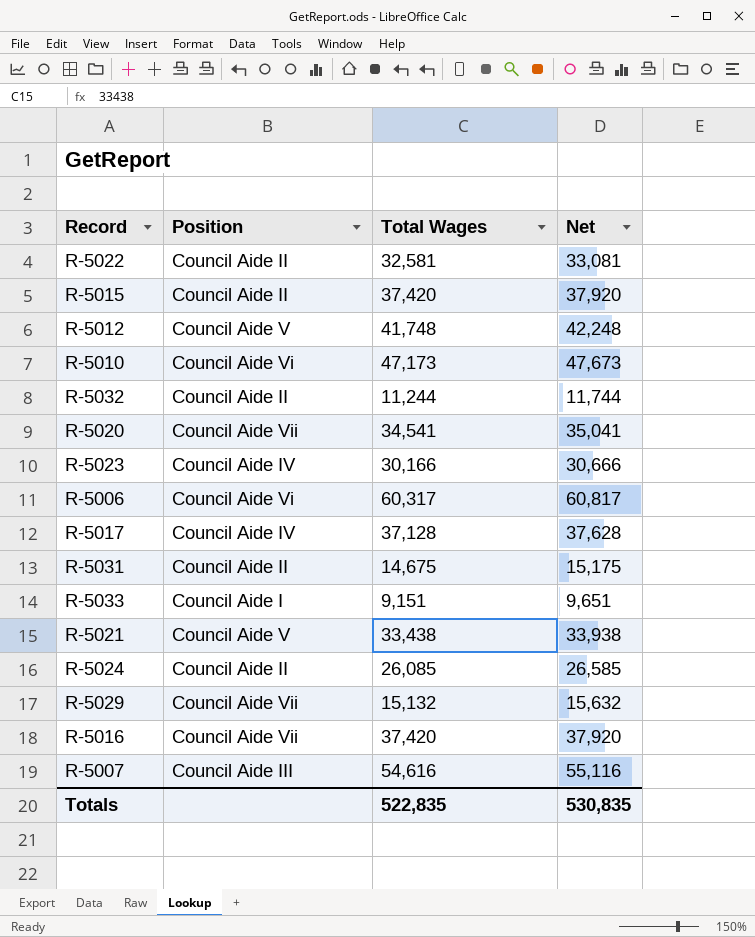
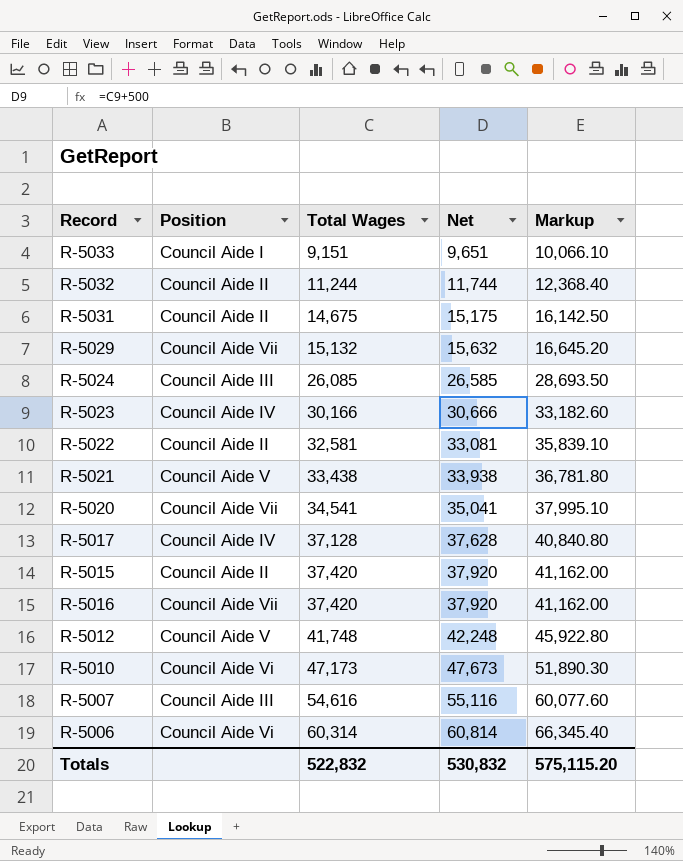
row order: none -> Total Wages ascending
column Markup | formula: none -> [Total Wages] * 1.1
R-5024 | Position: Council Aide II -> Council Aide III
R-5006 | Total Wages: 60,317 -> 60,314
R-5006 | Net: 60,817 -> 60,814
Totals | Total Wages: 522,835 -> 522,832
Totals | Net: 530,835 -> 530,832

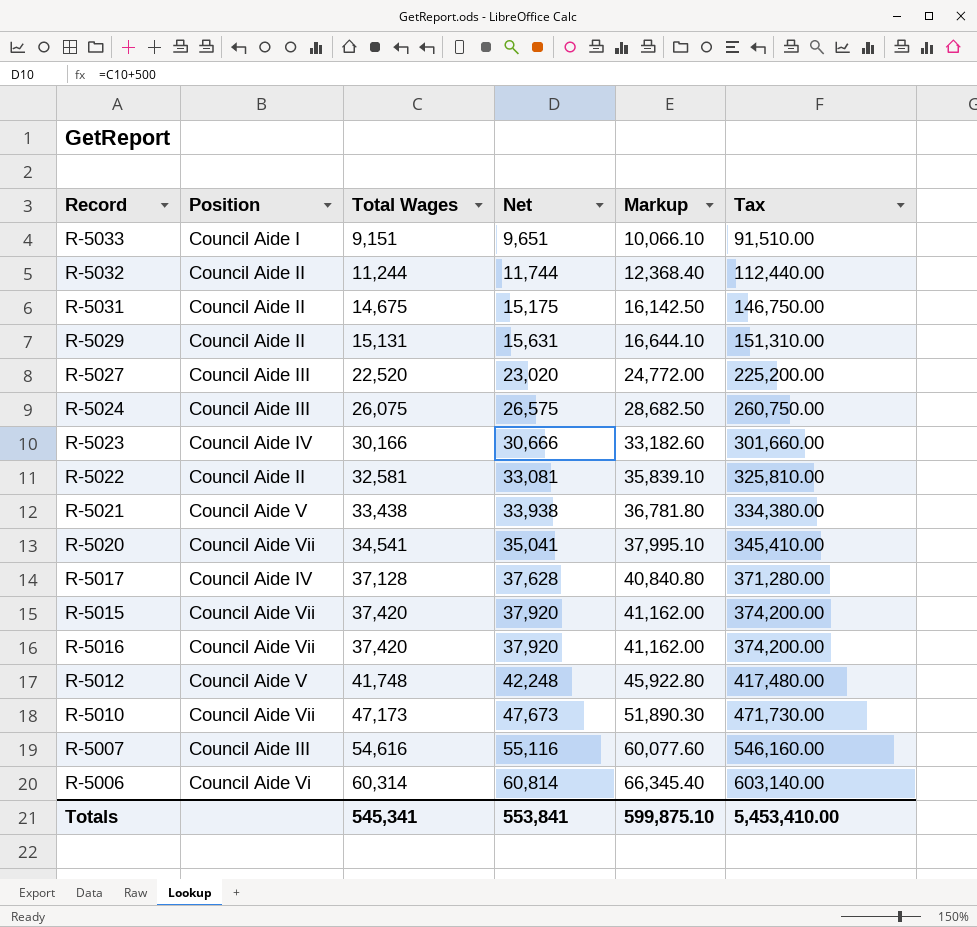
column Tax | formula: none -> [Total Wages] * 10
R-5029 | Position: Council Aide Vii -> Council Aide II
R-5029 | Total Wages: 15,132 -> 15,131
R-5029 | Net: 15,632 -> 15,631
R-5029 | Markup: 16,645.20 -> 16,644.10
row R-5027: none -> Council Aide III | 22,520 | 23,020 | 24,772.00 | 225,200.00
R-5024 | Total Wages: 26,085 -> 26,075
R-5024 | Net: 26,585 -> 26,575
R-5024 | Markup: 28,693.50 -> 28,682.50
R-5015 | Position: Council Aide II -> Council Aide Vii
R-5010 | Position: Council Aide Vi -> Council Aide Vii
Totals | Total Wages: 522,832 -> 545,341
Totals | Net: 530,832 -> 553,841
Totals | Markup: 575,115.20 -> 599,875.10

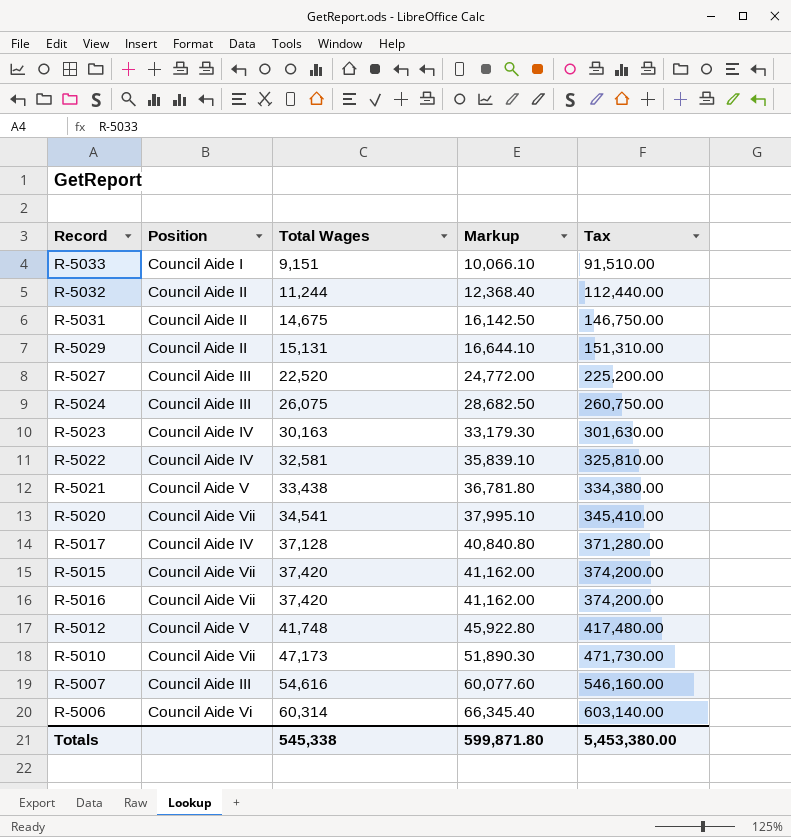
column Net | formula: [Total Wages] + 500 -> none
R-5023 | Total Wages: 30,166 -> 30,163
R-5023 | Markup: 33,182.60 -> 33,179.30
R-5023 | Tax: 301,660.00 -> 301,630.00
R-5022 | Position: Council Aide II -> Council Aide IV
Totals | Total Wages: 545,341 -> 545,338
Totals | Markup: 599,875.10 -> 599,871.80
Totals | Tax: 5,453,410.00 -> 5,453,380.00

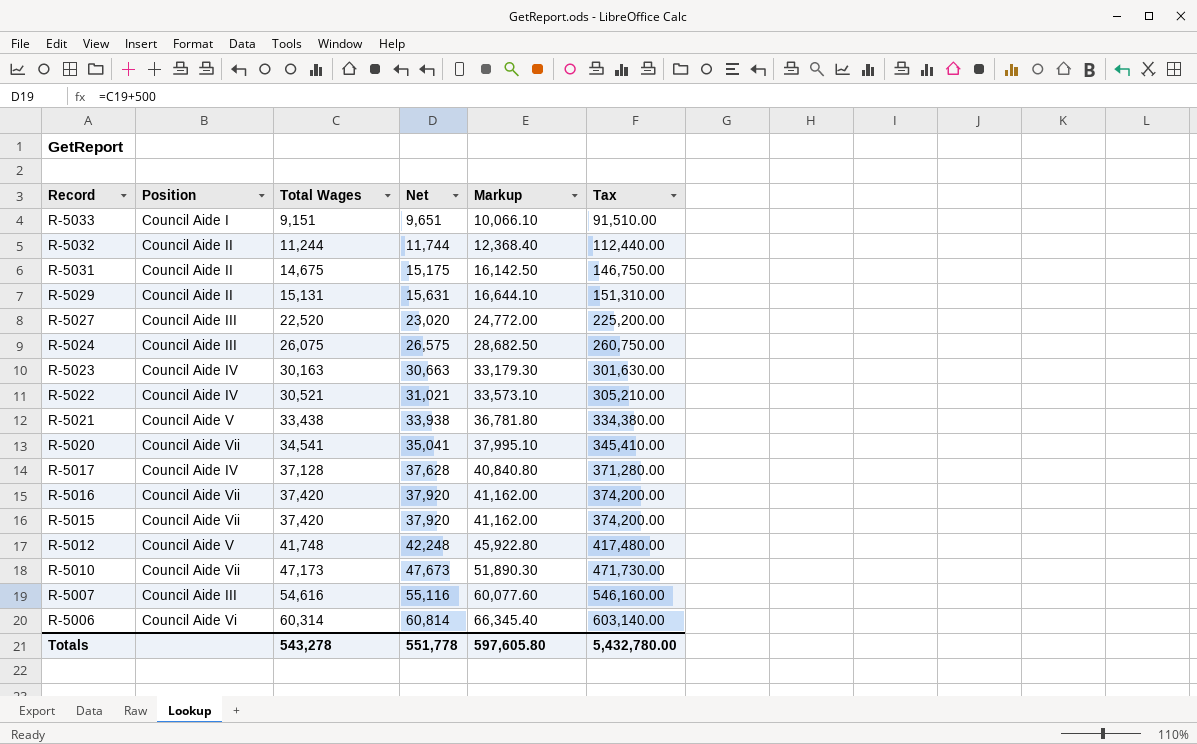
row order: Total Wages ascending -> Record descending
column Net | formula: none -> [Total Wages] + 500
R-5022 | Total Wages: 32,581 -> 30,521
R-5022 | Markup: 35,839.10 -> 33,573.10
R-5022 | Tax: 325,810.00 -> 305,210.00
Totals | Total Wages: 545,338 -> 543,278
Totals | Markup: 599,871.80 -> 597,605.80
Totals | Tax: 5,453,380.00 -> 5,432,780.00

